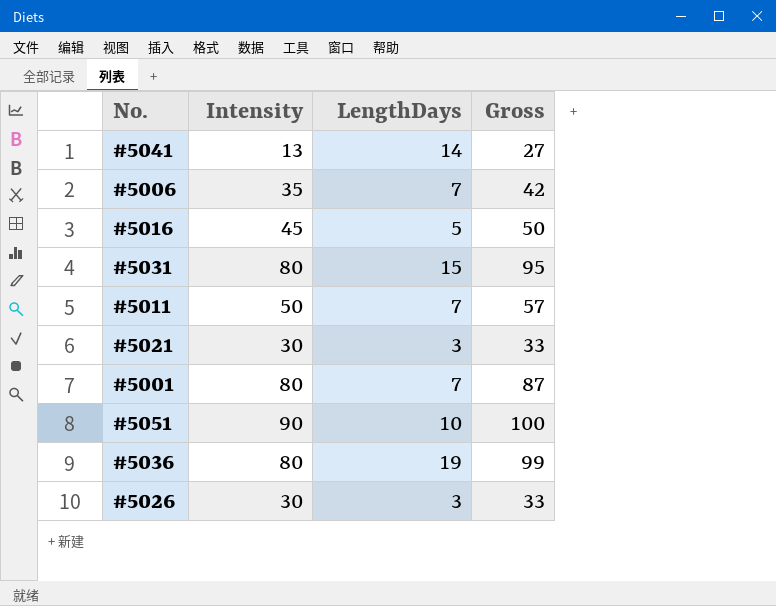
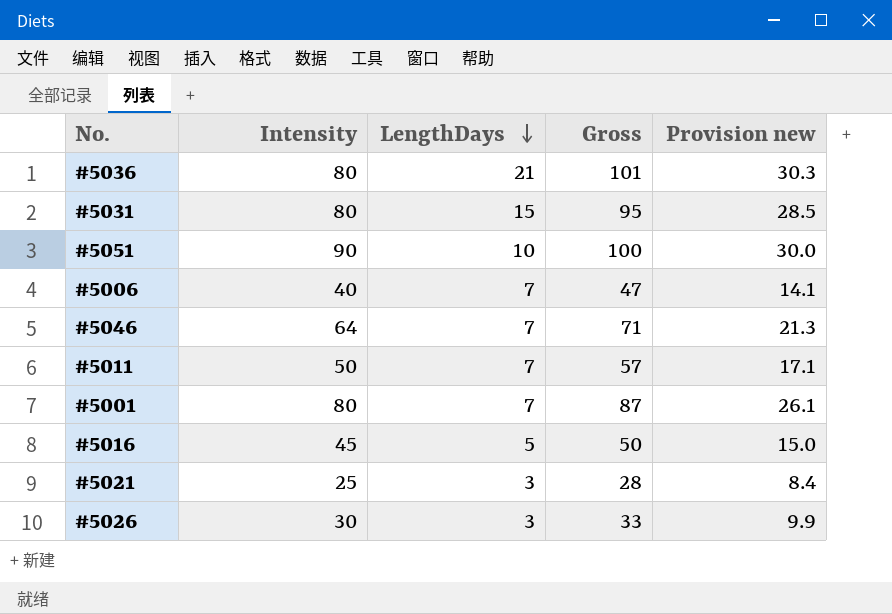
row order: none -> LengthDays descending
column Provision new | formula: none -> [Gross] * 0.3
row #5041: 13 | 14 | 27 -> none
#5036 | LengthDays: 19 -> 21
#5036 | Gross: 99 -> 101
#5006 | Intensity: 35 -> 40
#5006 | Gross: 42 -> 47
row #5046: none -> 64 | 7 | 71 | 21.3
#5021 | Intensity: 30 -> 25
#5021 | Gross: 33 -> 28

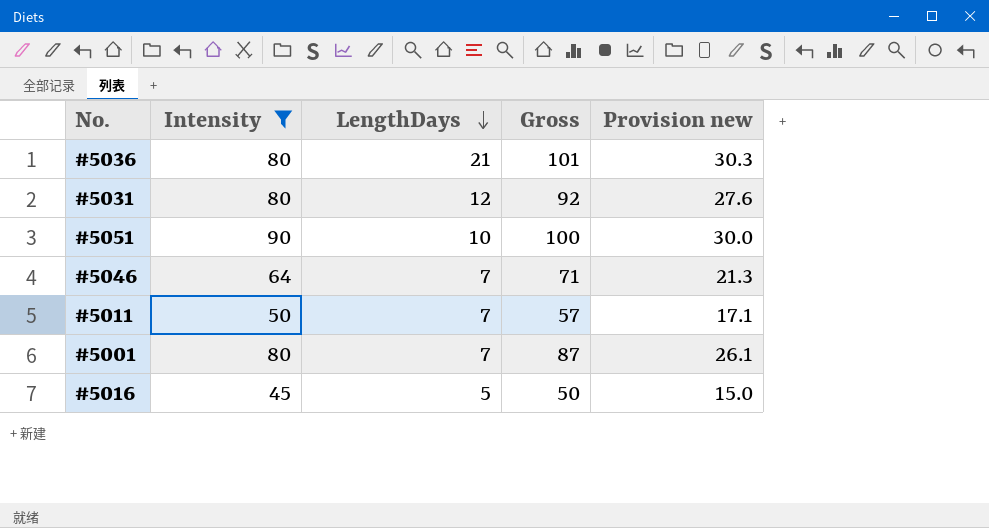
filter: none -> Intensity >= 45
#5031 | LengthDays: 15 -> 12
#5031 | Gross: 95 -> 92
#5031 | Provision new: 28.5 -> 27.6

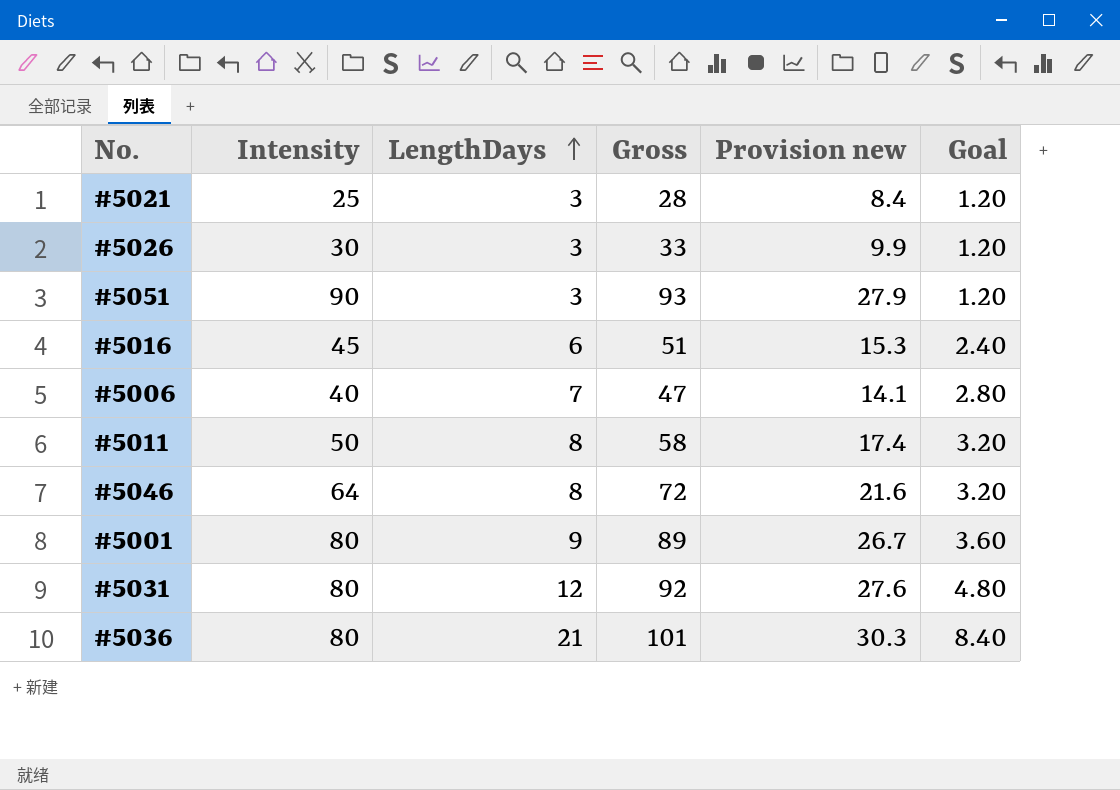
filter: Intensity >= 45 -> none
row order: LengthDays descending -> LengthDays ascending
column Goal | formula: none -> [LengthDays] * 0.4
#5051 | LengthDays: 10 -> 3
#5051 | Gross: 100 -> 93
#5051 | Provision new: 30.0 -> 27.9
#5016 | LengthDays: 5 -> 6
#5016 | Gross: 50 -> 51
#5016 | Provision new: 15.0 -> 15.3
#5011 | LengthDays: 7 -> 8
#5011 | Gross: 57 -> 58
#5011 | Provision new: 17.1 -> 17.4
#5046 | LengthDays: 7 -> 8
#5046 | Gross: 71 -> 72
#5046 | Provision new: 21.3 -> 21.6
#5001 | LengthDays: 7 -> 9
#5001 | Gross: 87 -> 89
#5001 | Provision new: 26.1 -> 26.7

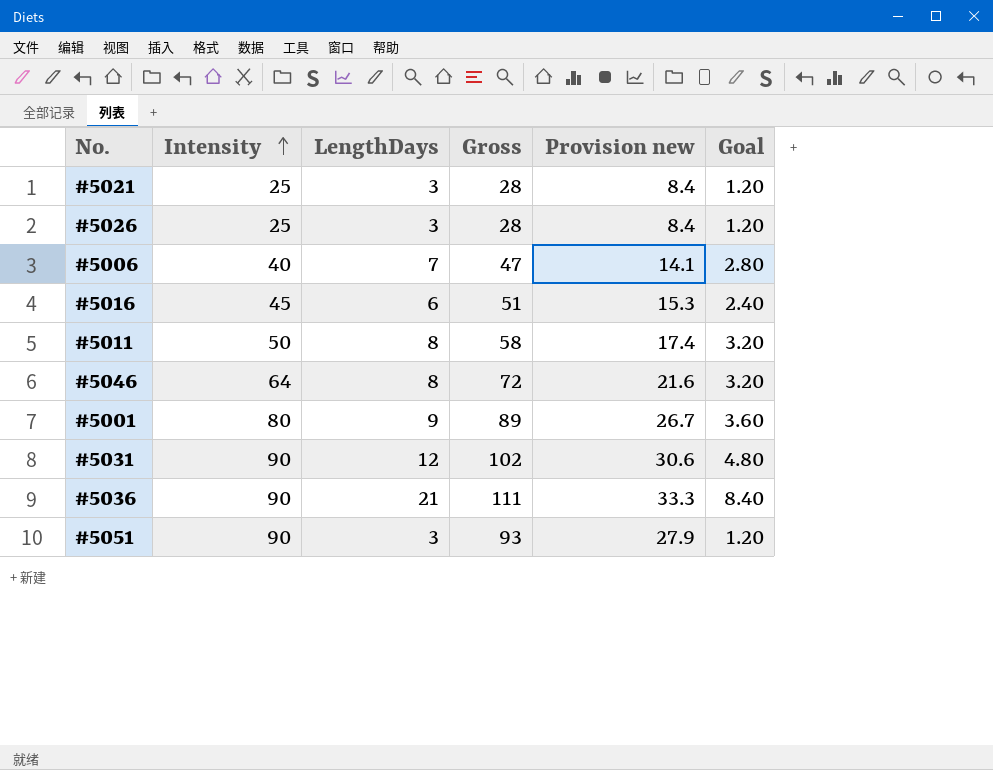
row order: LengthDays ascending -> Intensity ascending
#5026 | Intensity: 30 -> 25
#5026 | Gross: 33 -> 28
#5026 | Provision new: 9.9 -> 8.4
#5031 | Intensity: 80 -> 90
#5031 | Gross: 92 -> 102
#5031 | Provision new: 27.6 -> 30.6
#5036 | Intensity: 80 -> 90
#5036 | Gross: 101 -> 111
#5036 | Provision new: 30.3 -> 33.3

